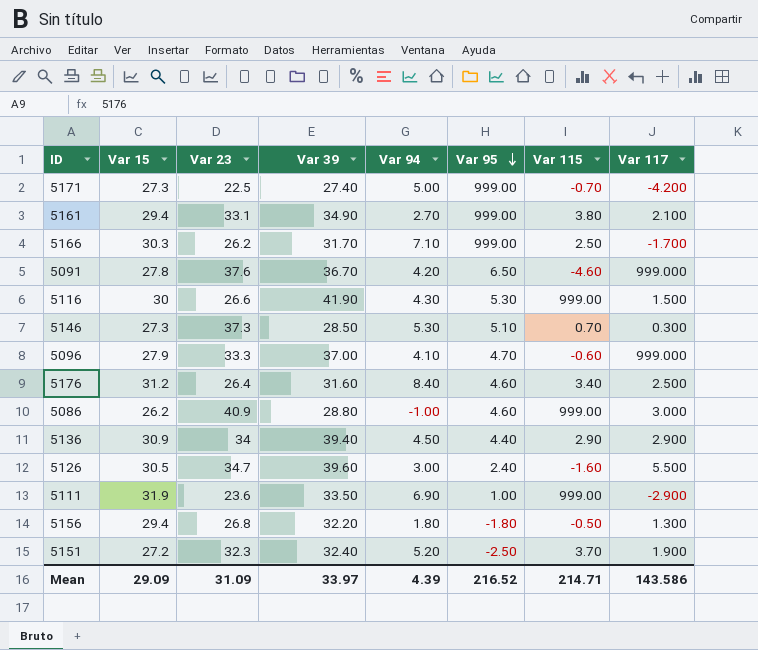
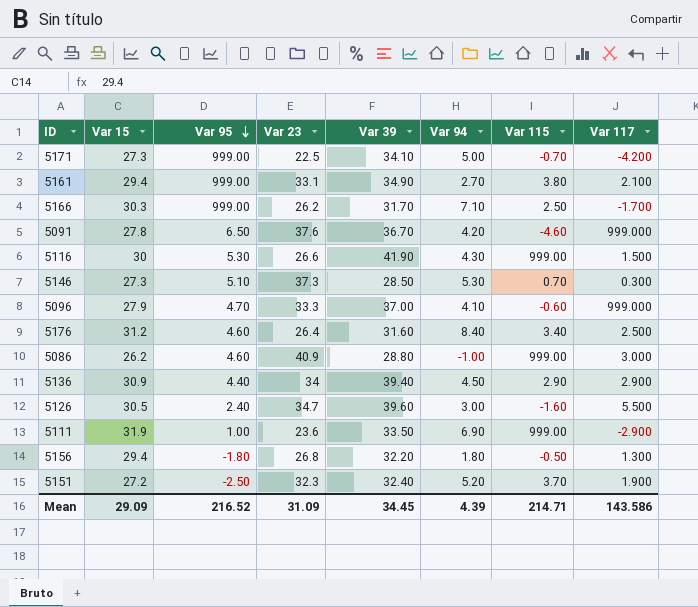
column Var 95 | position: 6 -> 3
5171 | Var 39: 27.40 -> 34.10
Mean | Var 39: 33.97 -> 34.45

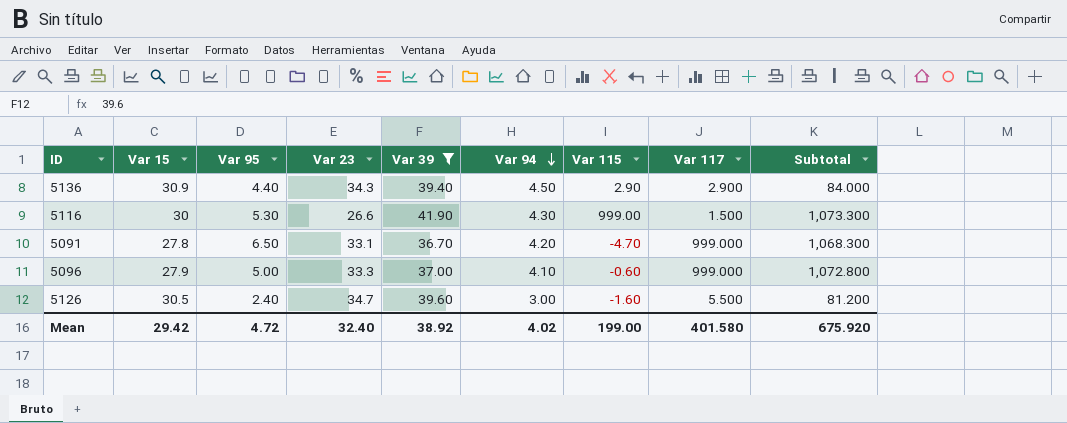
filter: none -> Var 39 >= 36.70
row order: Var 95 descending -> Var 94 descending
column Subtotal | formula: none -> [Var 23] + [Var 39] + [Var 94] + [Var 115] + [Var 117]
5136 | Var 23: 34 -> 34.3
5091 | Var 23: 37.6 -> 33.1
5091 | Var 115: -4.60 -> -4.70
5096 | Var 95: 4.70 -> 5.00
Mean | Var 15: 29.09 -> 29.42
Mean | Var 95: 216.52 -> 4.72
Mean | Var 23: 31.09 -> 32.40
Mean | Var 39: 34.45 -> 38.92
Mean | Var 94: 4.39 -> 4.02
Mean | Var 115: 214.71 -> 199.00
Mean | Var 117: 143.586 -> 401.580

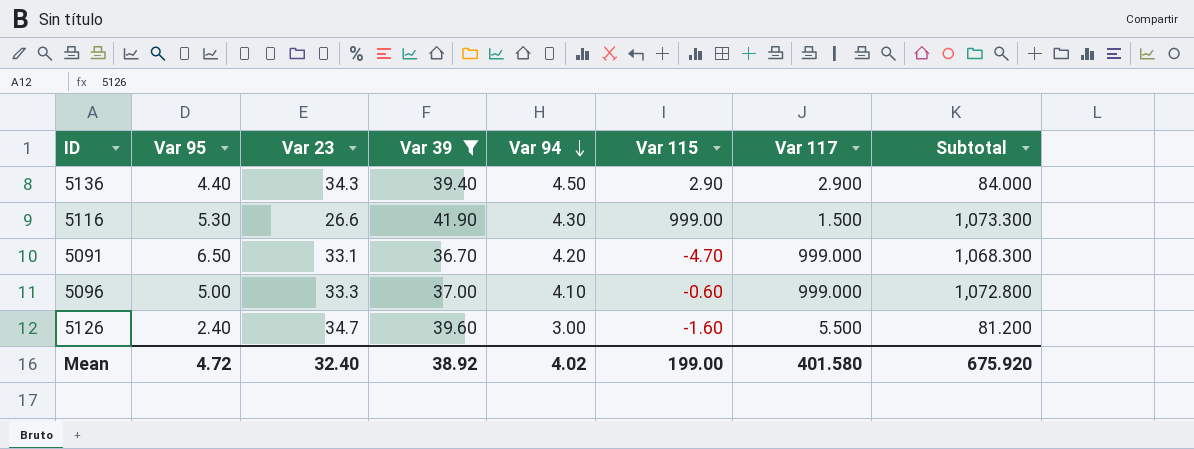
column Var 15 | position: 2 -> none

